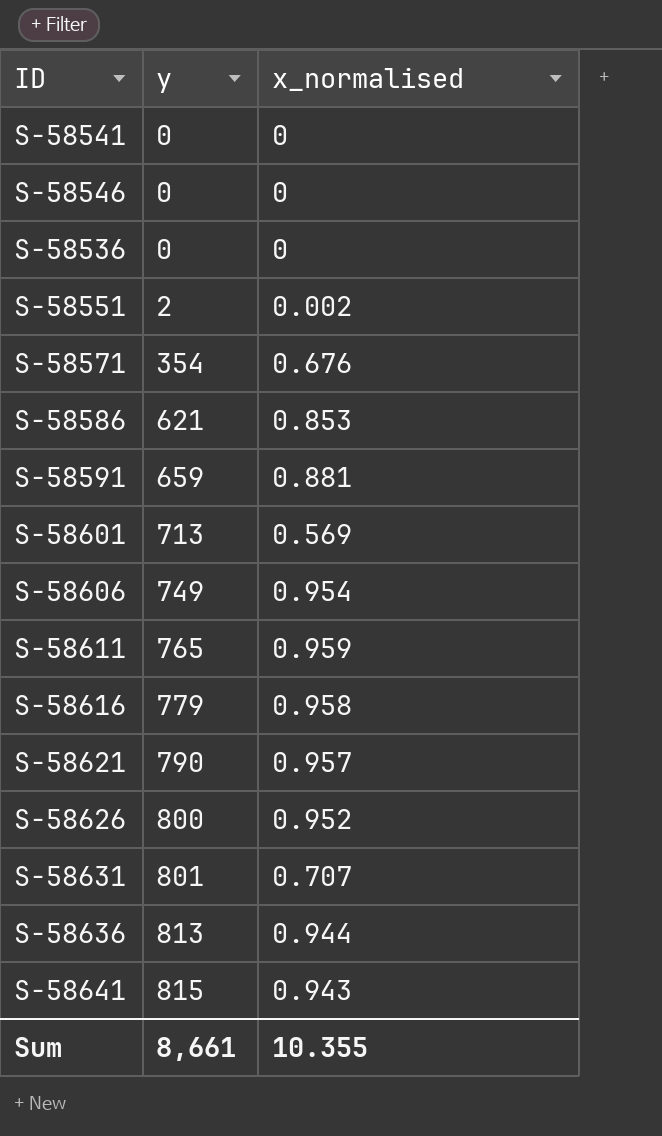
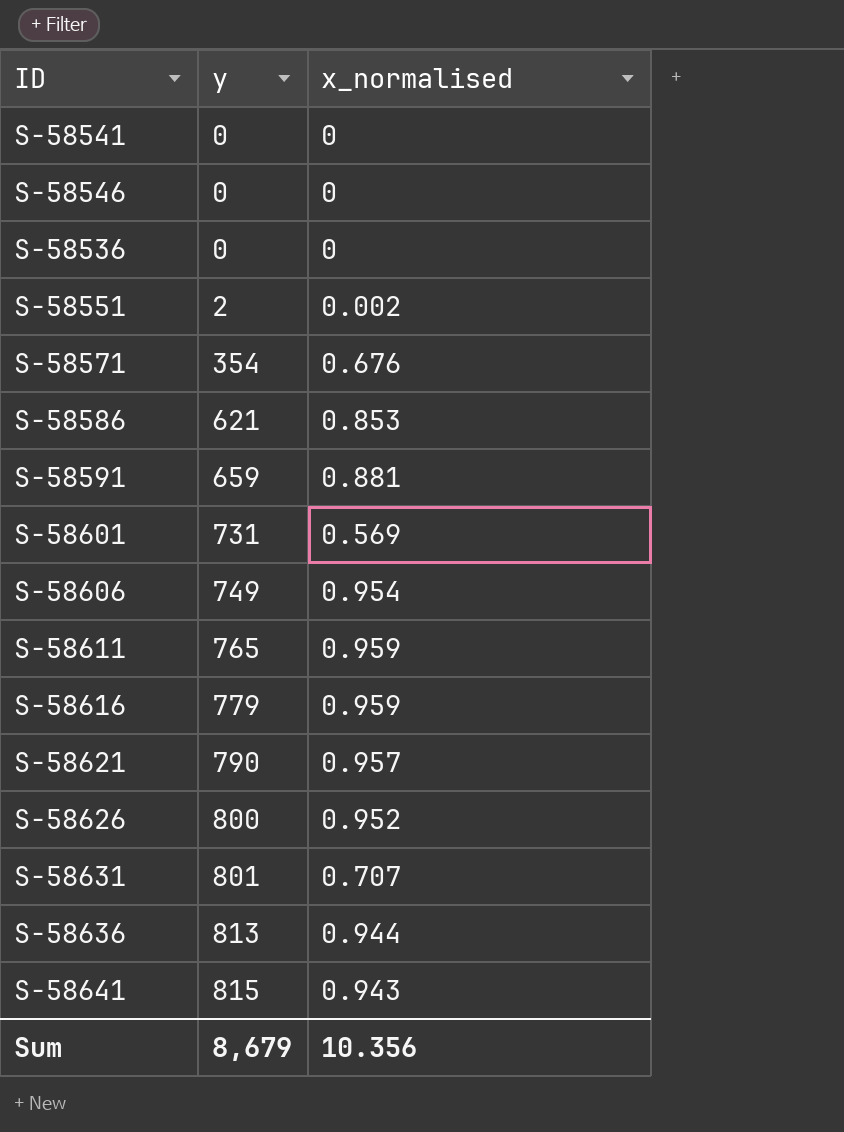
S-58601 | y: 713 -> 731
S-58616 | x_normalised: 0.958 -> 0.959
Sum | y: 8,661 -> 8,679
Sum | x_normalised: 10.355 -> 10.356

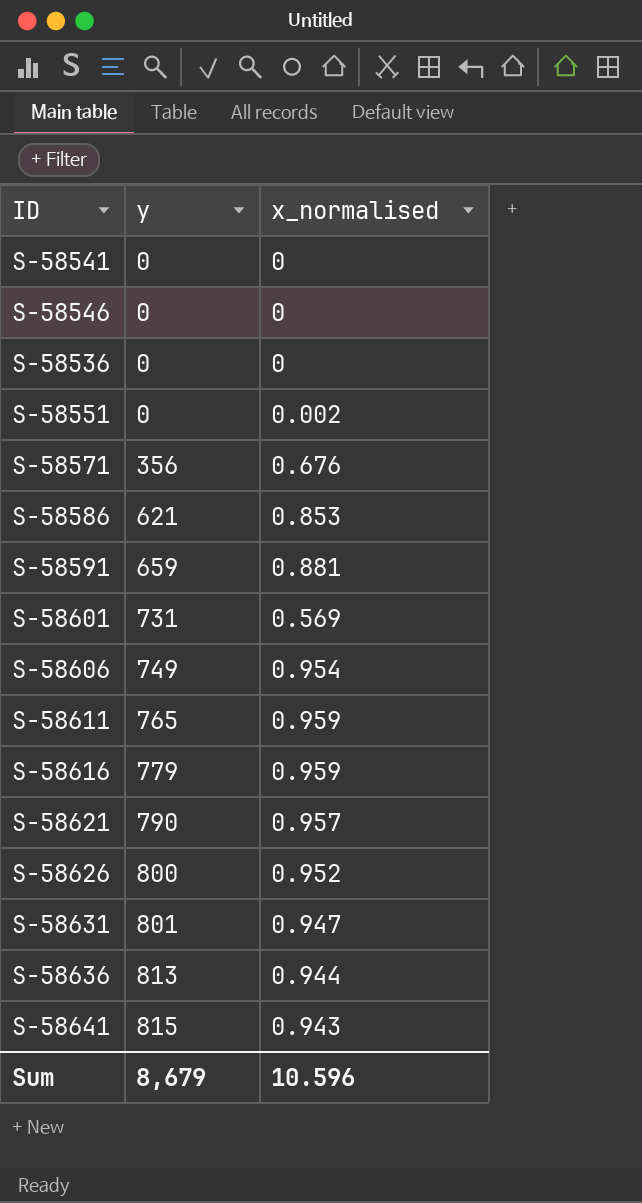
S-58551 | y: 2 -> 0
S-58571 | y: 354 -> 356
S-58631 | x_normalised: 0.707 -> 0.947
Sum | x_normalised: 10.356 -> 10.596

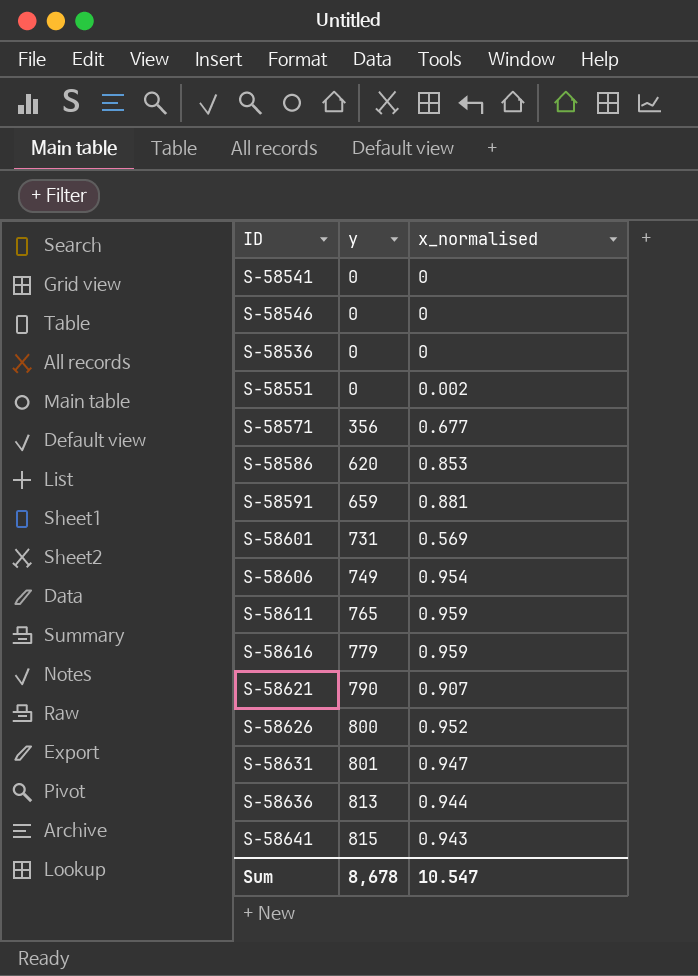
S-58571 | x_normalised: 0.676 -> 0.677
S-58586 | y: 621 -> 620
S-58621 | x_normalised: 0.957 -> 0.907
Sum | y: 8,679 -> 8,678
Sum | x_normalised: 10.596 -> 10.547

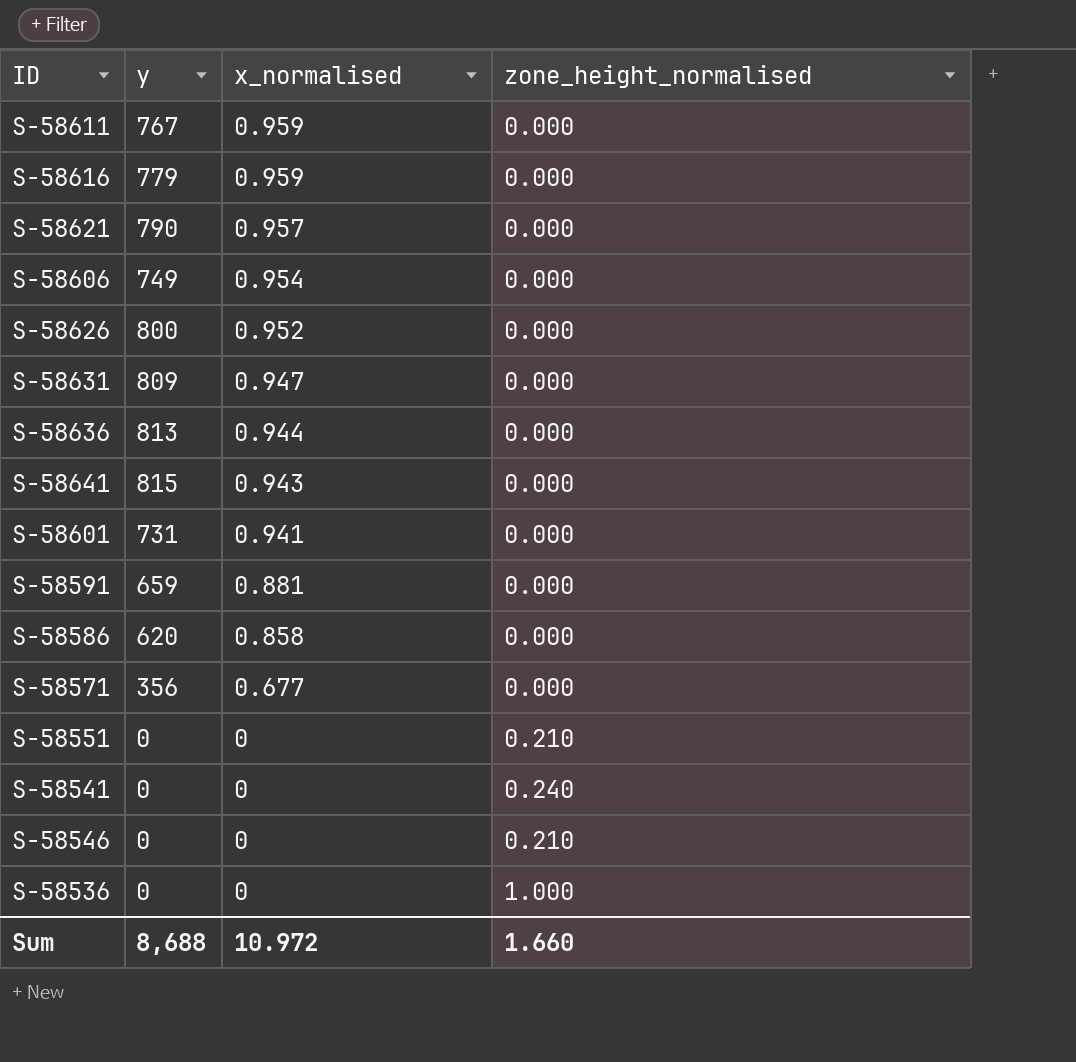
row order: y ascending -> x_normalised descending
column zone_height_normalised | position: none -> 4
S-58611 | y: 765 -> 767
S-58621 | x_normalised: 0.907 -> 0.957
S-58631 | y: 801 -> 809
S-58601 | x_normalised: 0.569 -> 0.941
S-58586 | x_normalised: 0.853 -> 0.858
S-58551 | x_normalised: 0.002 -> 0
Sum | y: 8,678 -> 8,688
Sum | x_normalised: 10.547 -> 10.972

